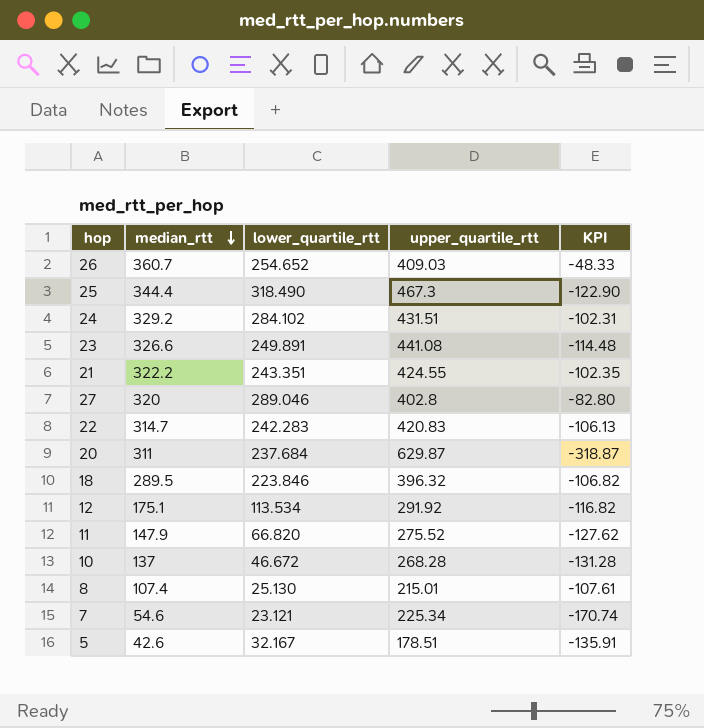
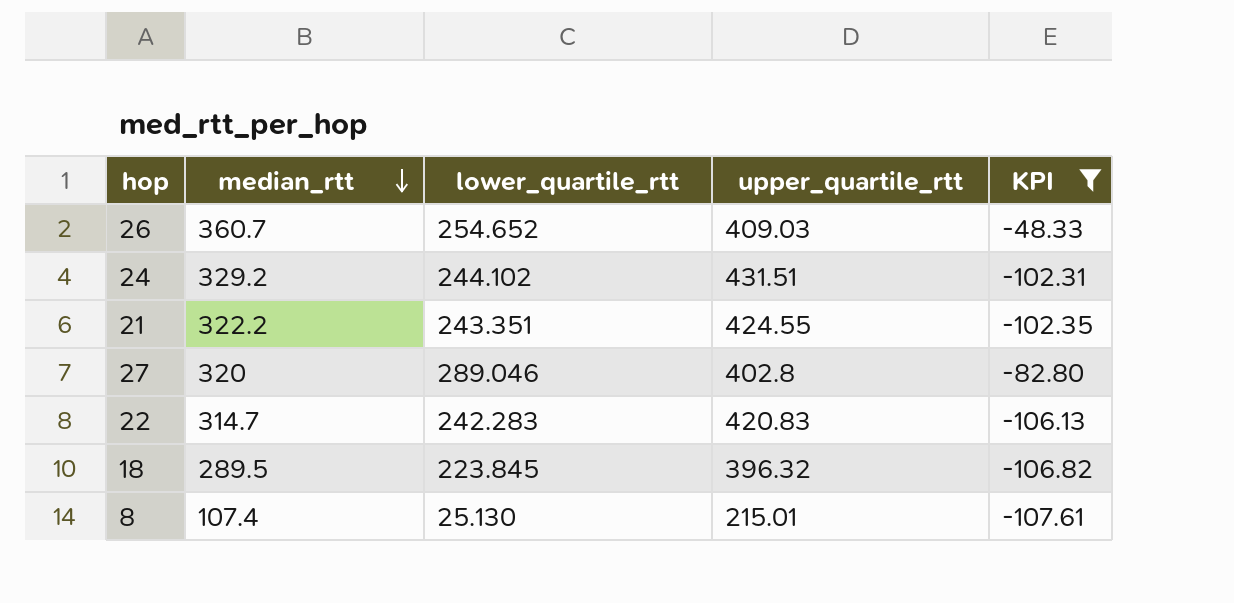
filter: none -> KPI >= -107.61
24 | lower_quartile_rtt: 284.102 -> 244.102
18 | lower_quartile_rtt: 223.846 -> 223.845

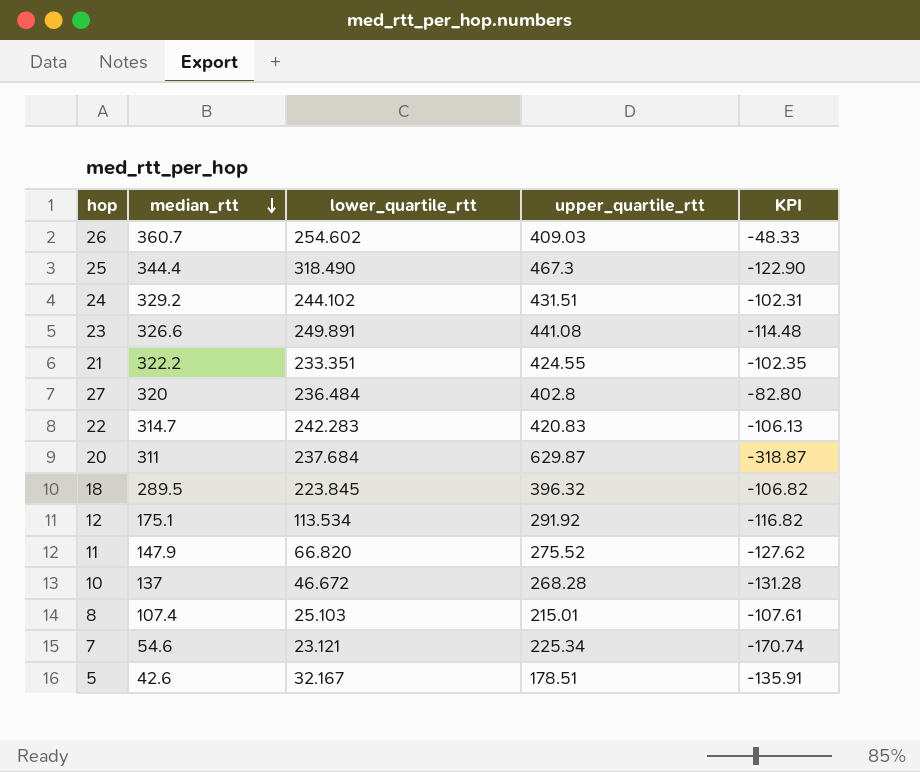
filter: KPI >= -107.61 -> none
26 | lower_quartile_rtt: 254.652 -> 254.602
21 | lower_quartile_rtt: 243.351 -> 233.351
27 | lower_quartile_rtt: 289.046 -> 236.484
8 | lower_quartile_rtt: 25.130 -> 25.103

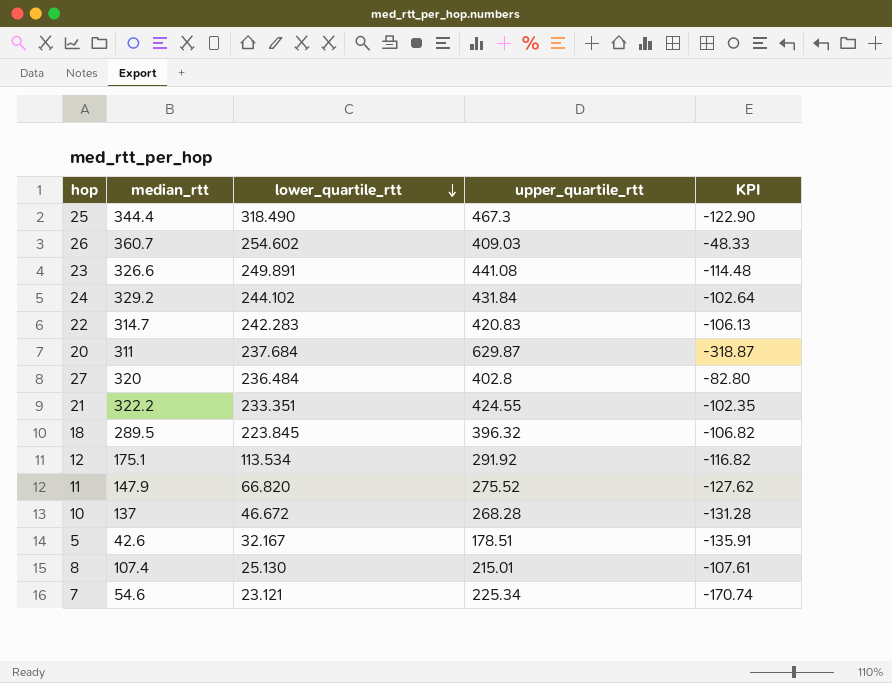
row order: median_rtt descending -> lower_quartile_rtt descending
24 | upper_quartile_rtt: 431.51 -> 431.84
24 | KPI: -102.31 -> -102.64
8 | lower_quartile_rtt: 25.103 -> 25.130

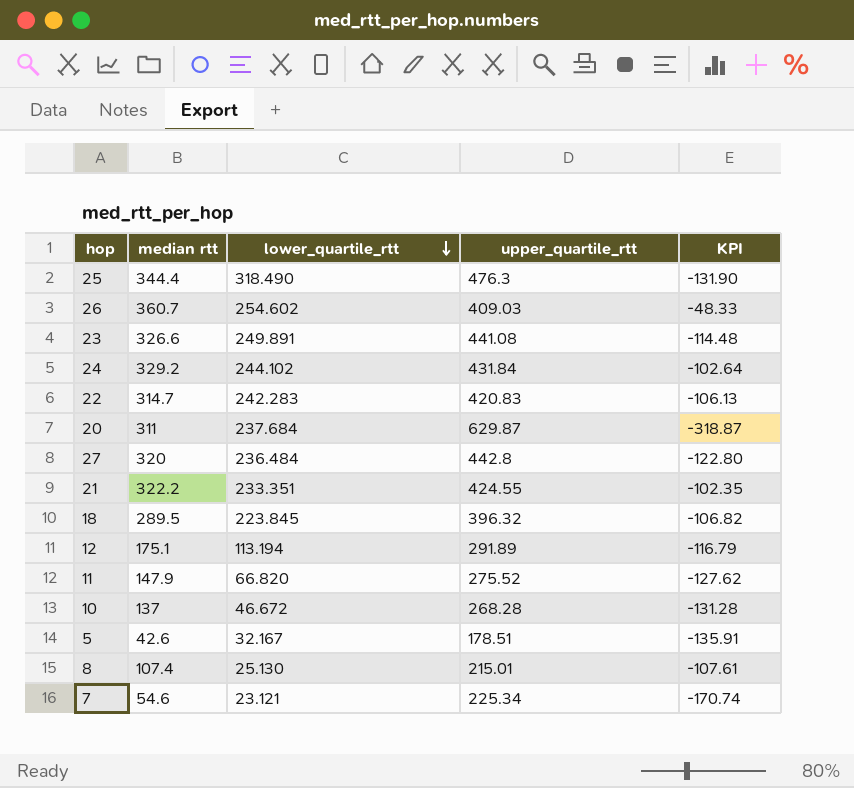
column name: median_rtt -> median rtt
25 | upper_quartile_rtt: 467.3 -> 476.3
25 | KPI: -122.90 -> -131.90
27 | upper_quartile_rtt: 402.8 -> 442.8
27 | KPI: -82.80 -> -122.80
12 | lower_quartile_rtt: 113.534 -> 113.194
12 | upper_quartile_rtt: 291.92 -> 291.89
12 | KPI: -116.82 -> -116.79

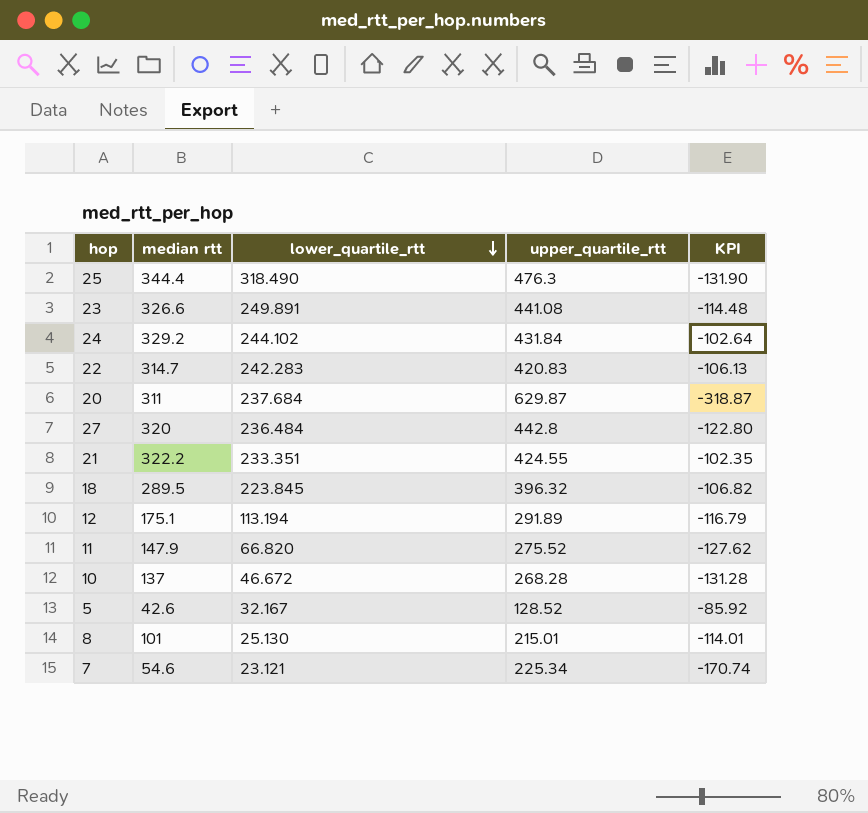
row 26: 360.7 | 254.602 | 409.03 | -48.33 -> none
5 | upper_quartile_rtt: 178.51 -> 128.52
5 | KPI: -135.91 -> -85.92
8 | median rtt: 107.4 -> 101
8 | KPI: -107.61 -> -114.01

